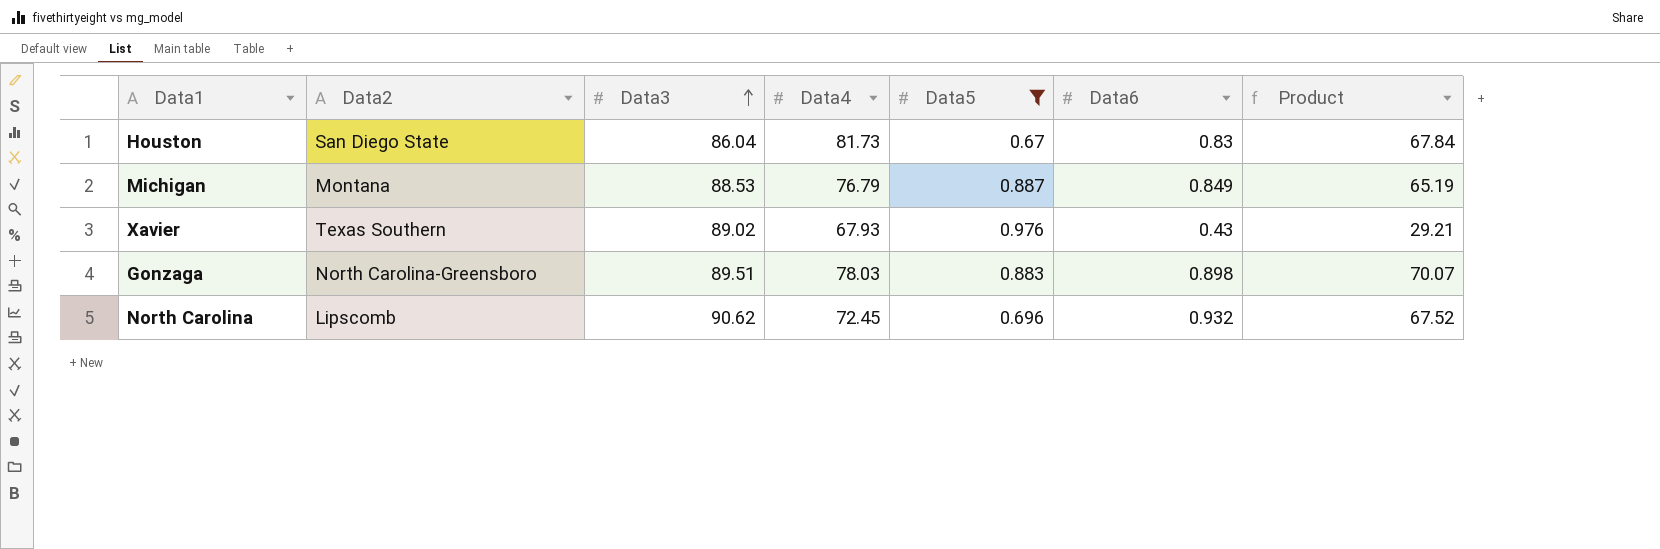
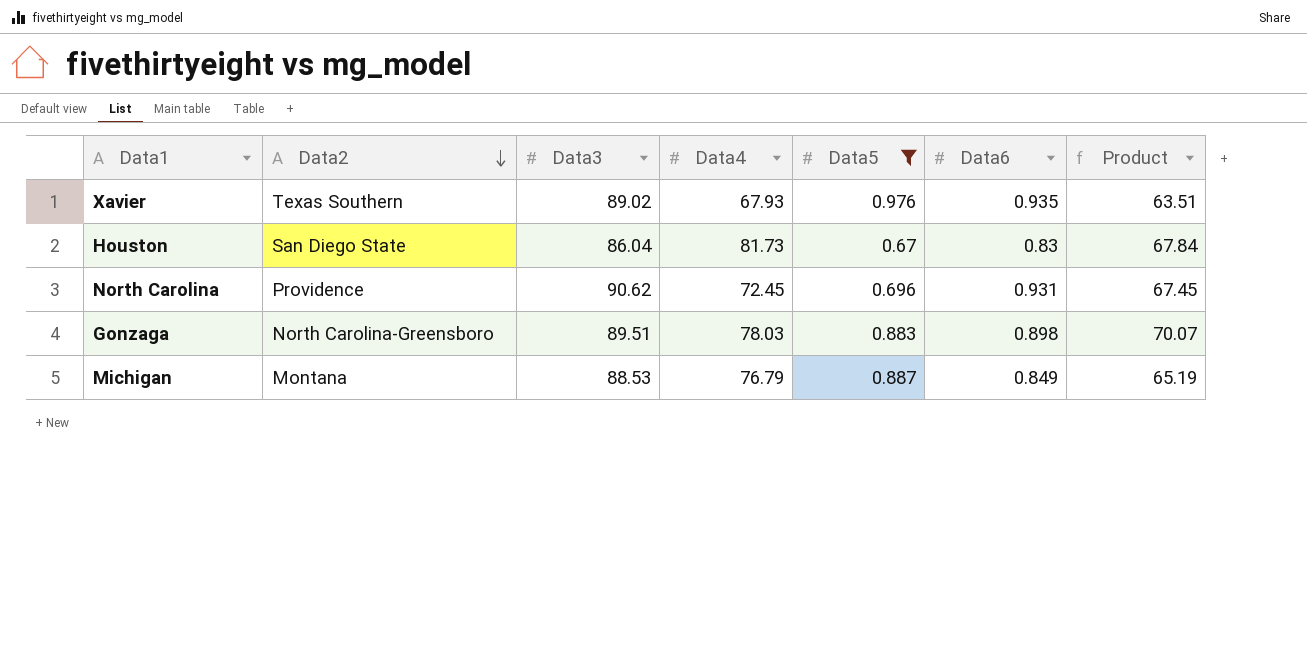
row order: Data3 ascending -> Data2 descending
Xavier | Data6: 0.43 -> 0.935
Xavier | Product: 29.21 -> 63.51
North Carolina | Data2: Lipscomb -> Providence
North Carolina | Data6: 0.932 -> 0.931
North Carolina | Product: 67.52 -> 67.45

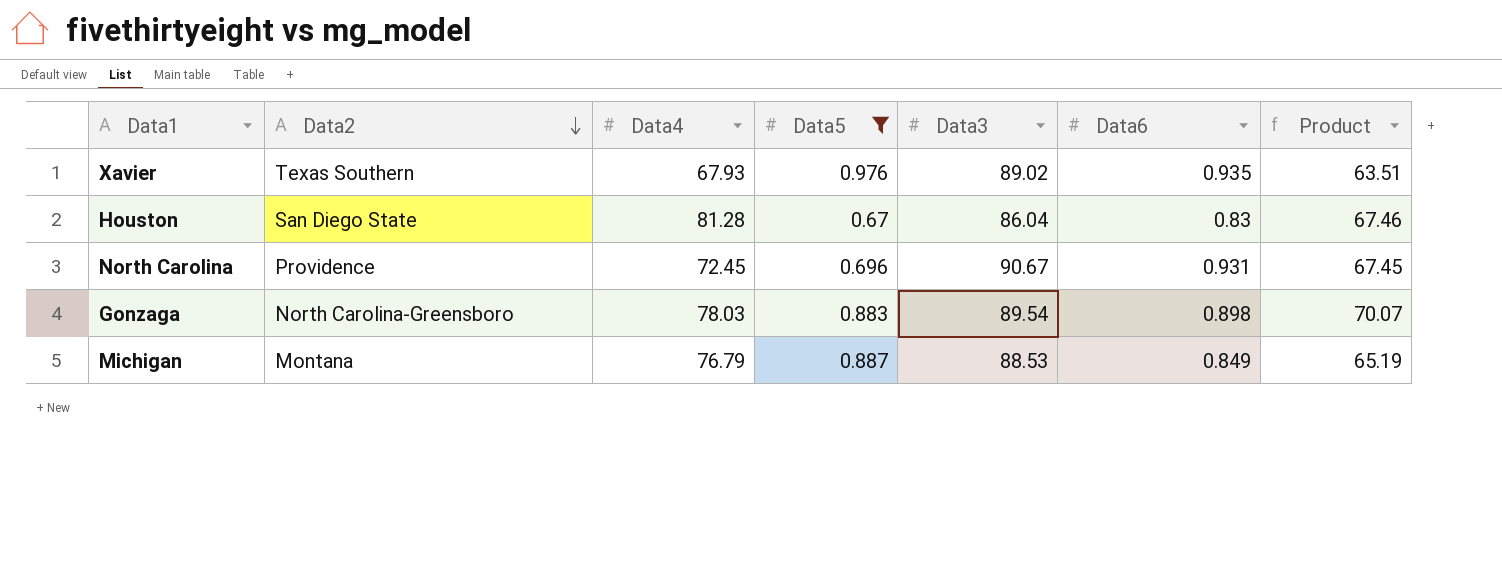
column Data3 | position: 3 -> 5
Houston | Data4: 81.73 -> 81.28
Houston | Product: 67.84 -> 67.46
North Carolina | Data3: 90.62 -> 90.67
Gonzaga | Data3: 89.51 -> 89.54

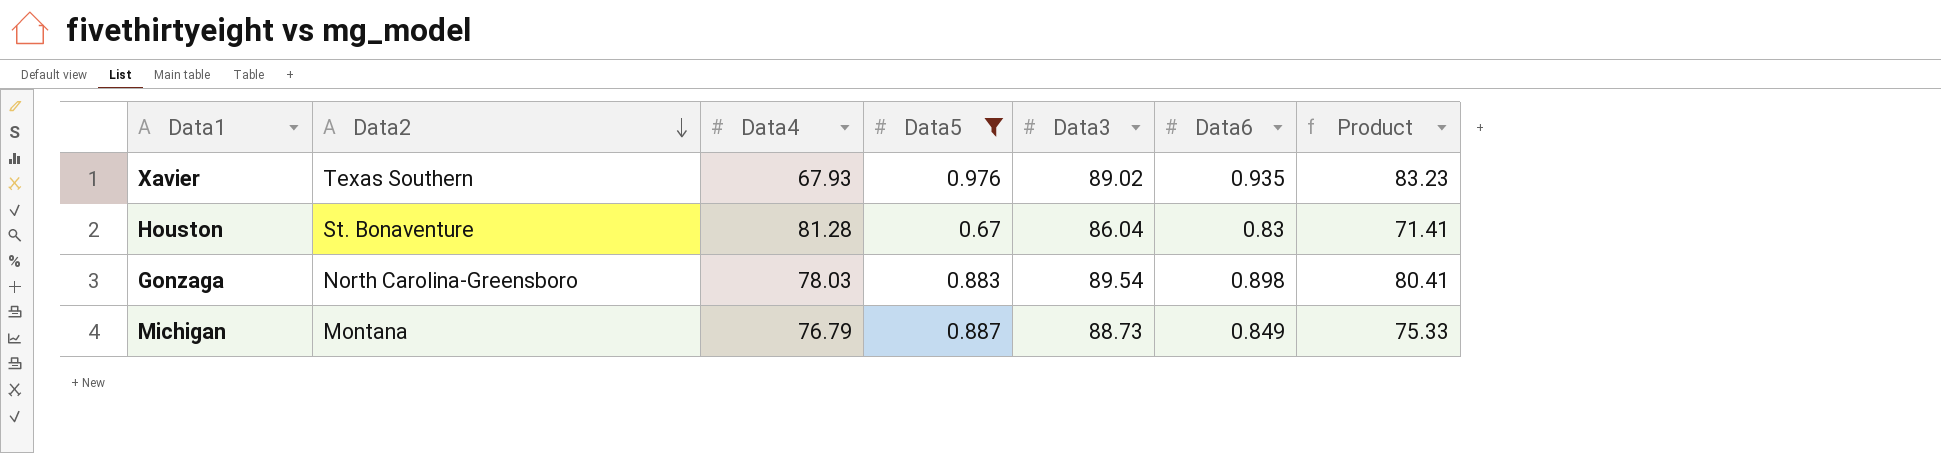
column Product | formula: [Data4] * [Data6] -> [Data3] * [Data6]
row North Carolina: Providence | 72.45 | 0.696 | 90.67 | 0.931 | 67.45 -> none
Houston | Data2: San Diego State -> St. Bonaventure
Michigan | Data3: 88.53 -> 88.73

